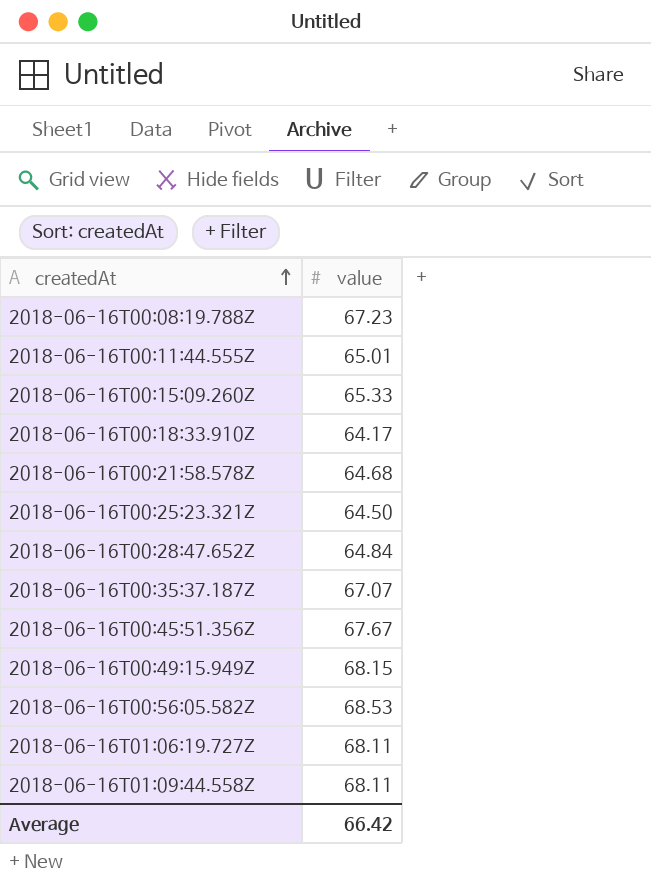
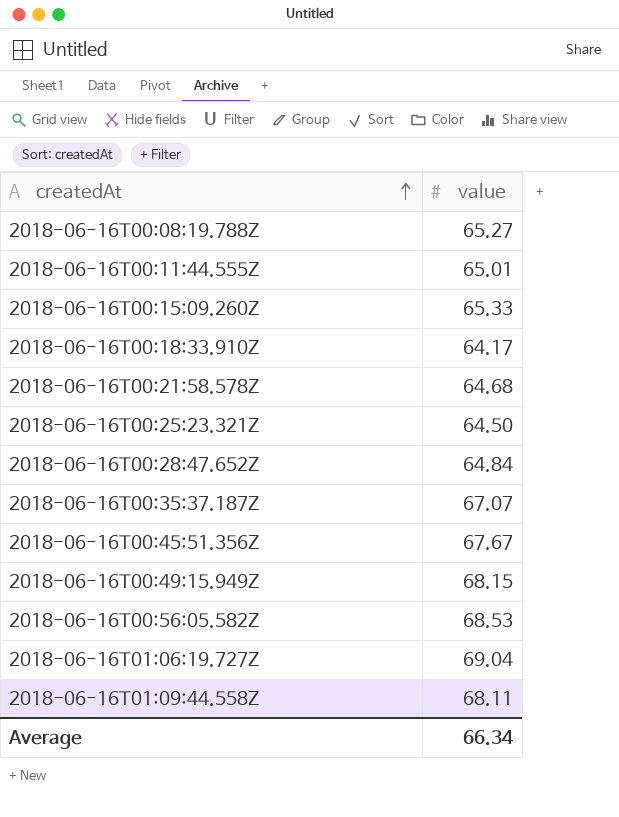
2018-06-16T00:08:19.788Z | value: 67.23 -> 65.27
2018-06-16T01:06:19.727Z | value: 68.11 -> 69.04
Average | value: 66.42 -> 66.34

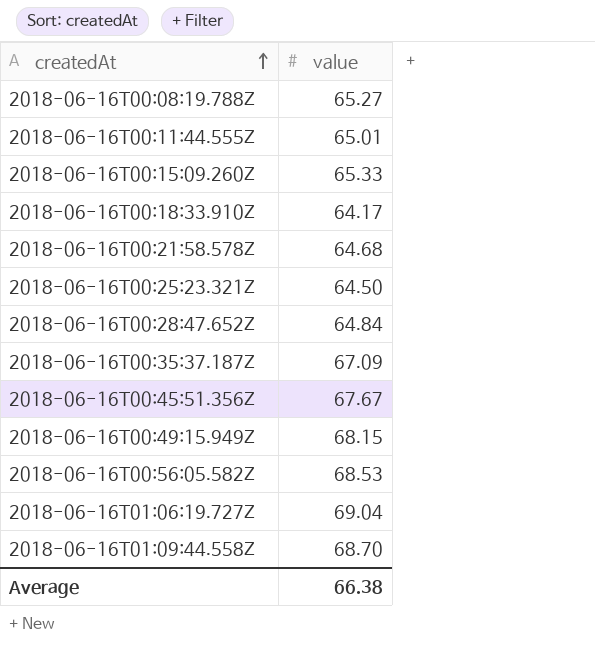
2018-06-16T00:35:37.187Z | value: 67.07 -> 67.09
2018-06-16T01:09:44.558Z | value: 68.11 -> 68.70
Average | value: 66.34 -> 66.38

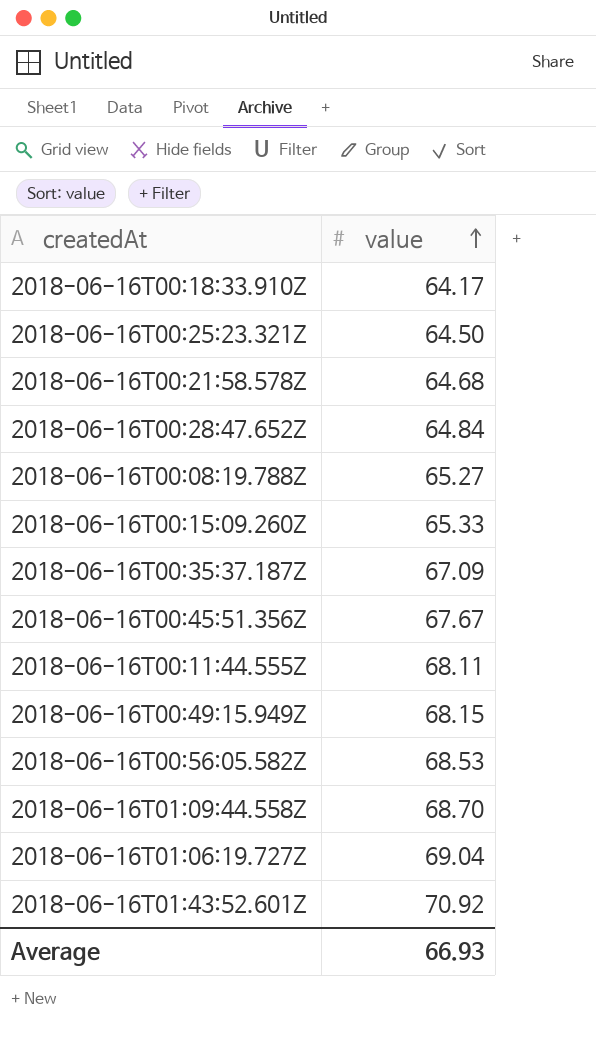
row order: createdAt ascending -> value ascending
2018-06-16T00:11:44.555Z | value: 65.01 -> 68.11
row 2018-06-16T01:43:52.601Z: none -> 70.92
Average | value: 66.38 -> 66.93

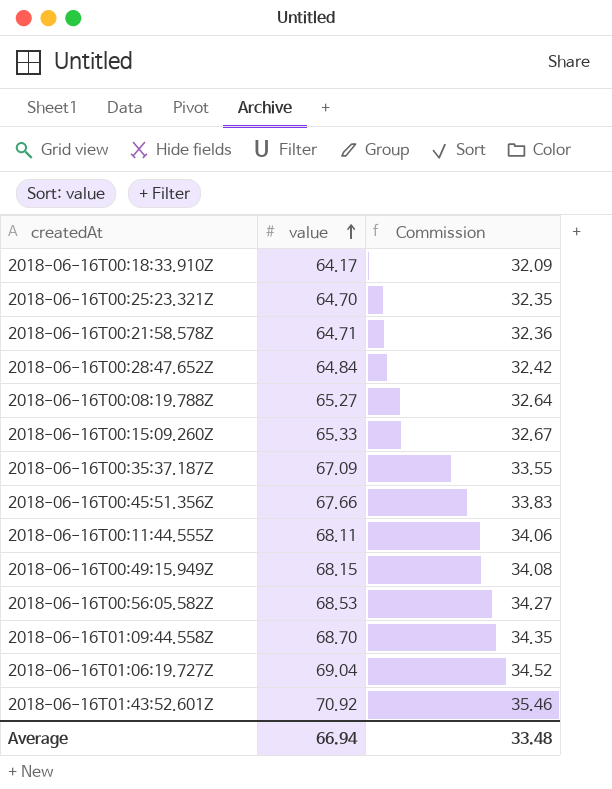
column Commission | formula: none -> [value] * 0.5
2018-06-16T00:25:23.321Z | value: 64.50 -> 64.70
2018-06-16T00:21:58.578Z | value: 64.68 -> 64.71
2018-06-16T00:45:51.356Z | value: 67.67 -> 67.66
Average | value: 66.93 -> 66.94

